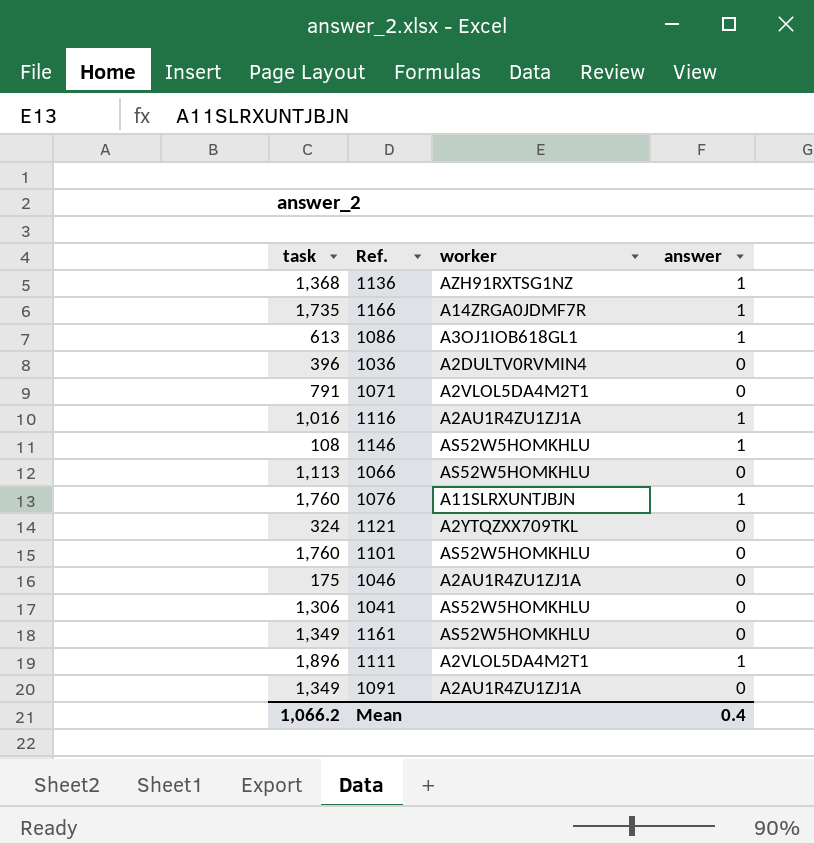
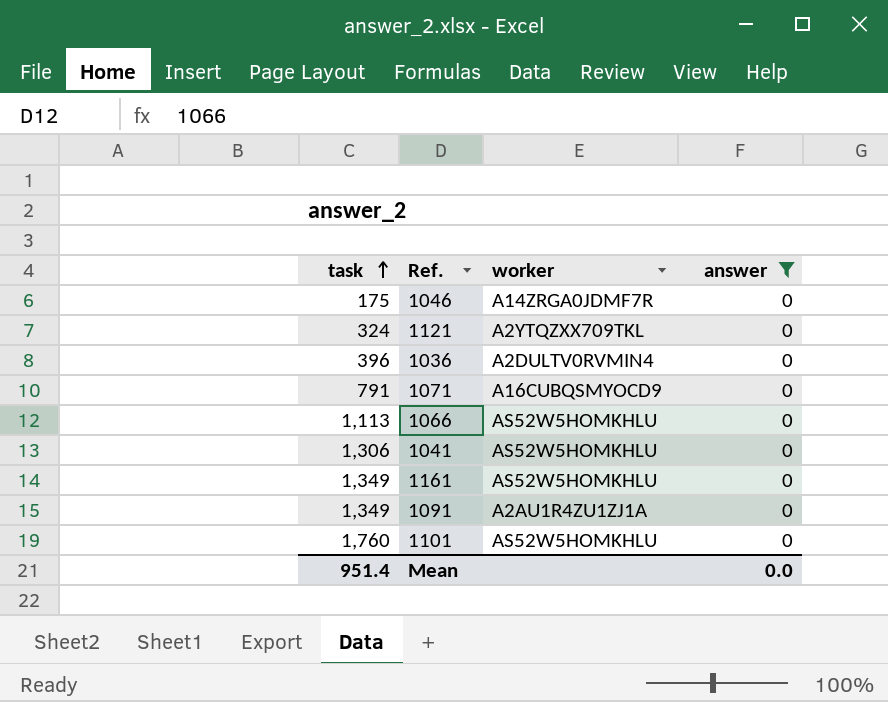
filter: none -> answer = 0
row order: none -> task ascending
1046 | worker: A2AU1R4ZU1ZJ1A -> A14ZRGA0JDMF7R
1071 | worker: A2VLOL5DA4M2T1 -> A16CUBQSMYOCD9
Mean | task: 1,066.2 -> 951.4
Mean | answer: 0.4 -> 0.0

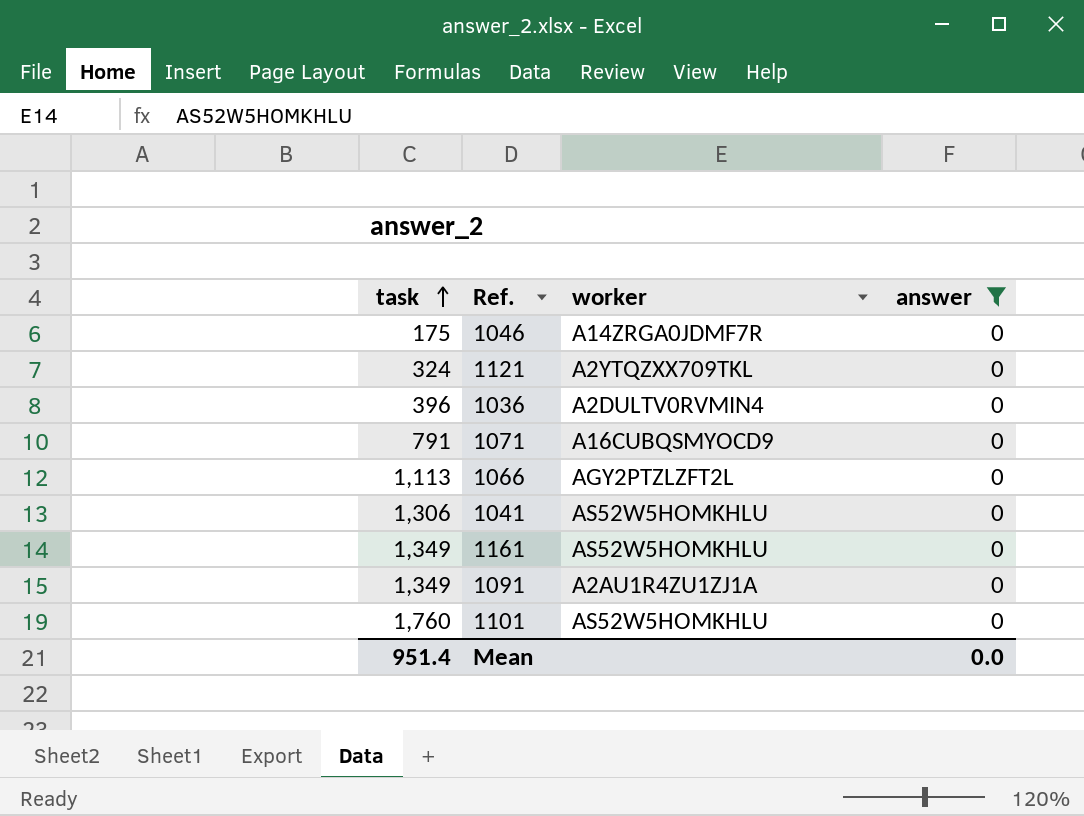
1066 | worker: AS52W5HOMKHLU -> AGY2PTZLZFT2L

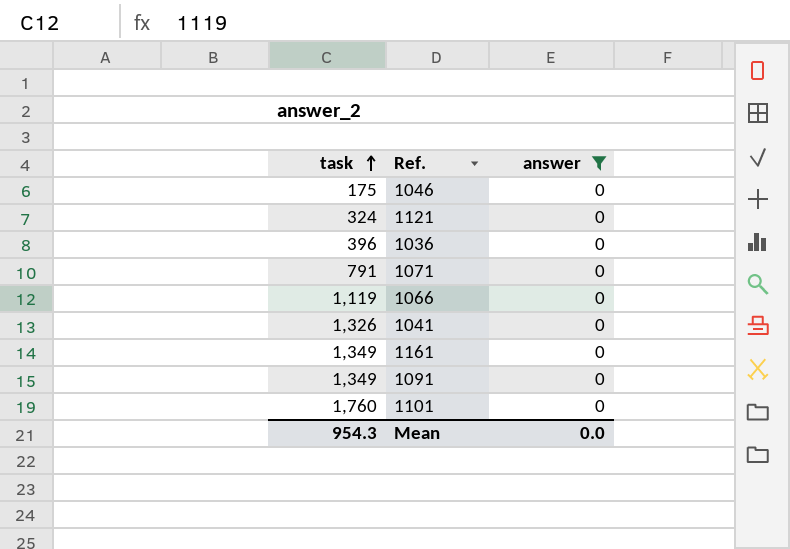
column worker | position: 3 -> none
1066 | task: 1,113 -> 1,119
1041 | task: 1,306 -> 1,326
Mean | task: 951.4 -> 954.3

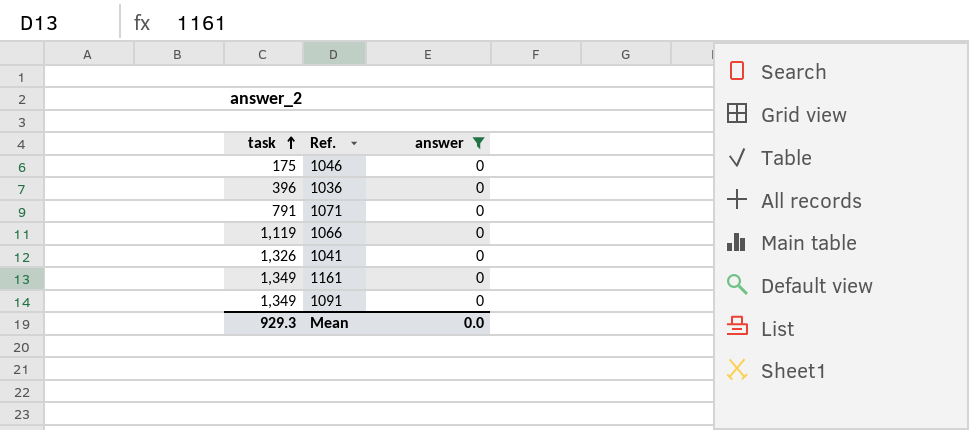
row 1121: 324 | 0 -> none
row 1101: 1,760 | 0 -> none
Mean | task: 954.3 -> 929.3

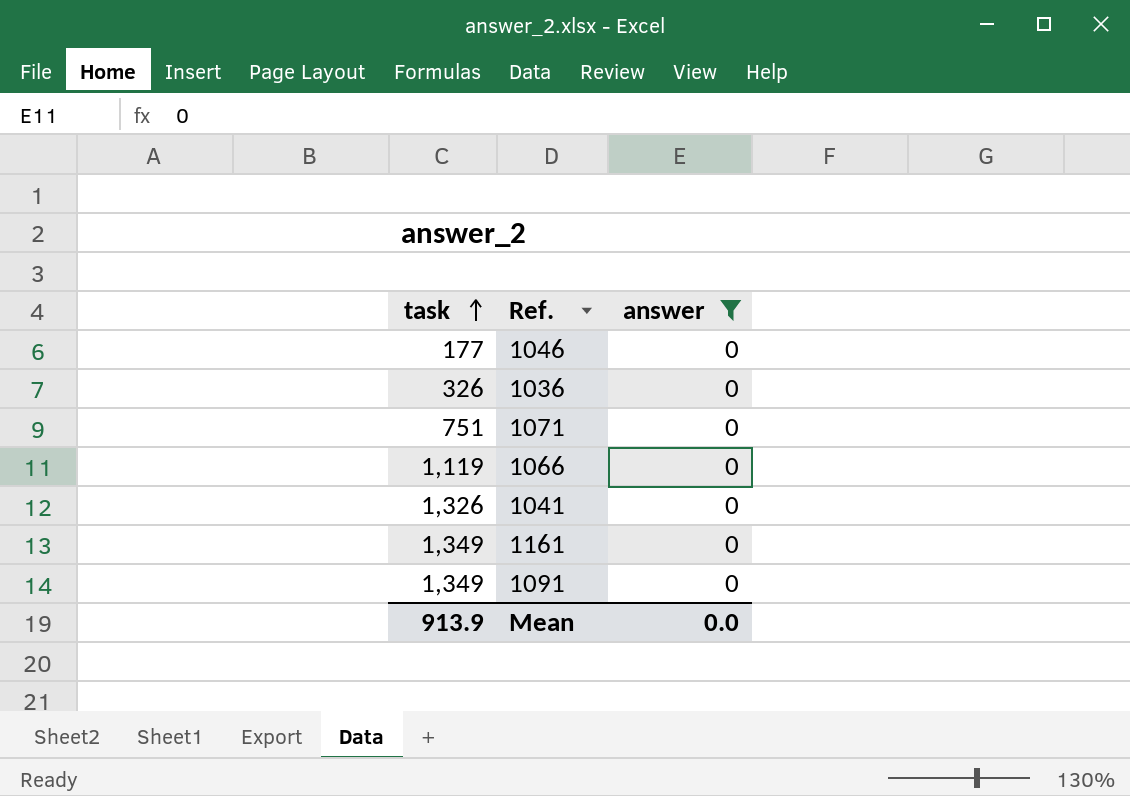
1046 | task: 175 -> 177
1036 | task: 396 -> 326
1071 | task: 791 -> 751
Mean | task: 929.3 -> 913.9

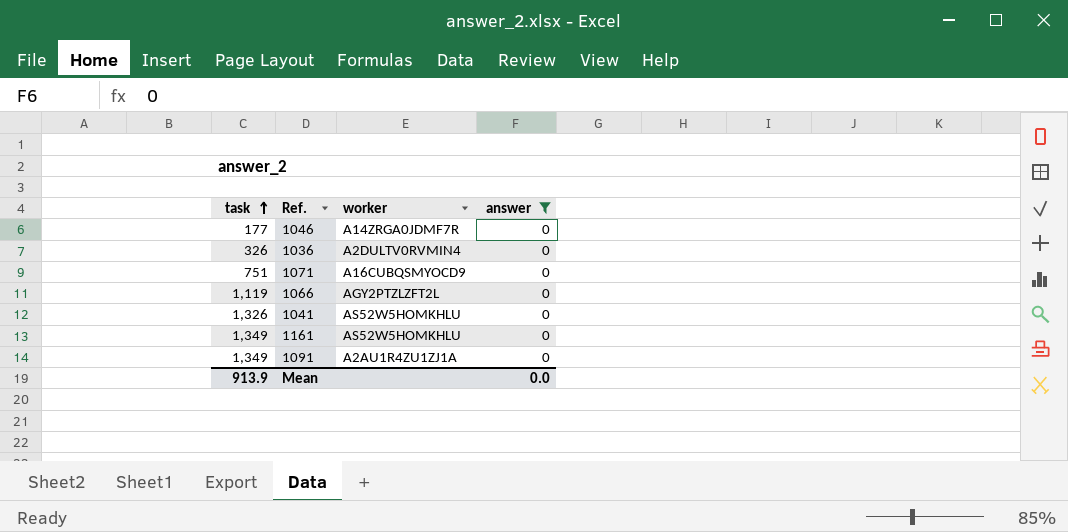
column worker | position: none -> 3

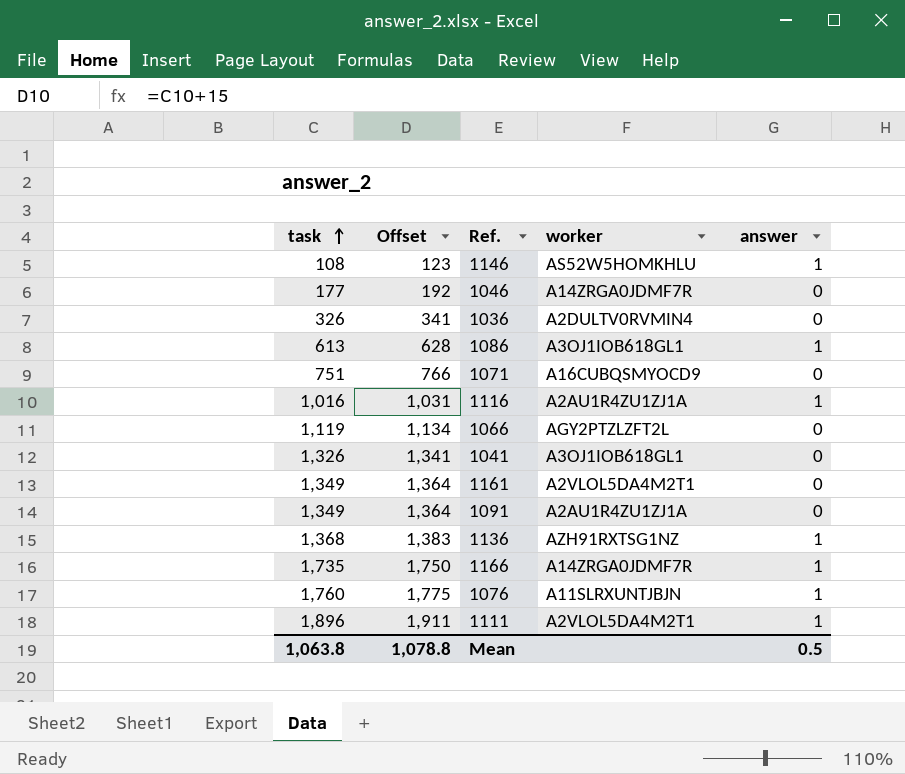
filter: answer = 0 -> none
column Offset | formula: none -> [task] + 15
1041 | worker: AS52W5HOMKHLU -> A3OJ1IOB618GL1
1161 | worker: AS52W5HOMKHLU -> A2VLOL5DA4M2T1
Mean | task: 913.9 -> 1,063.8
Mean | answer: 0.0 -> 0.5

